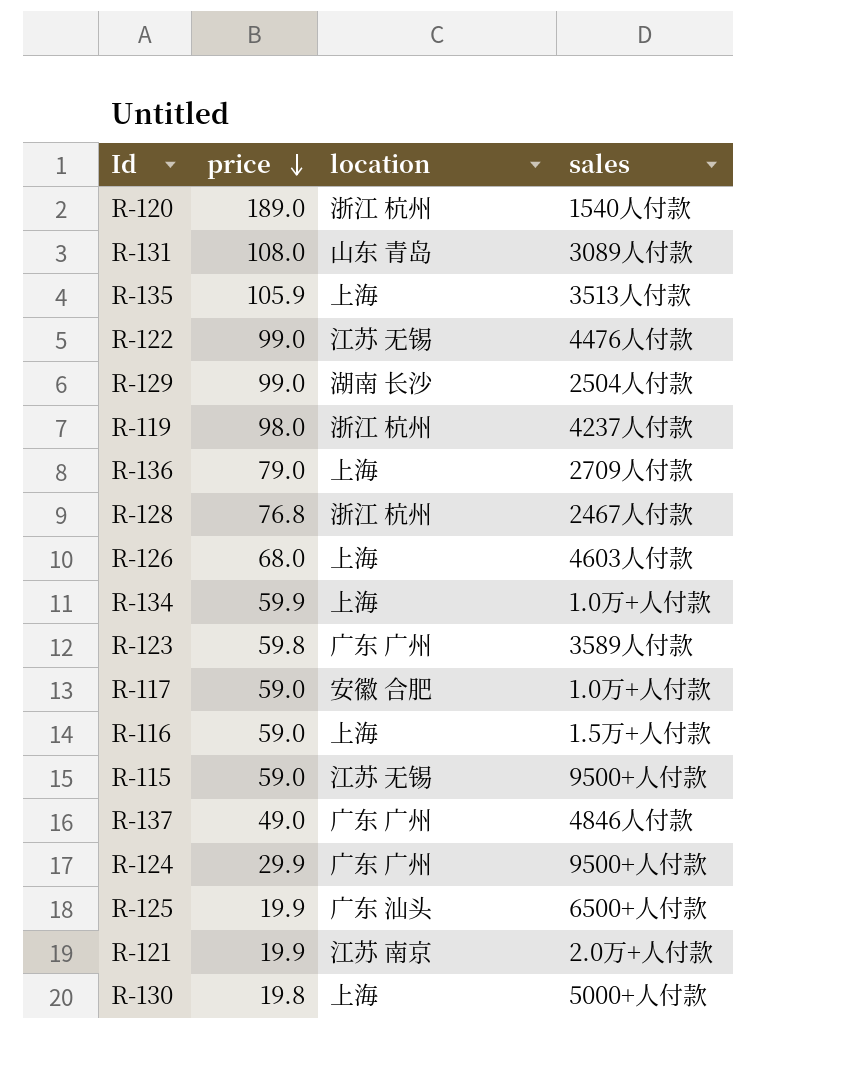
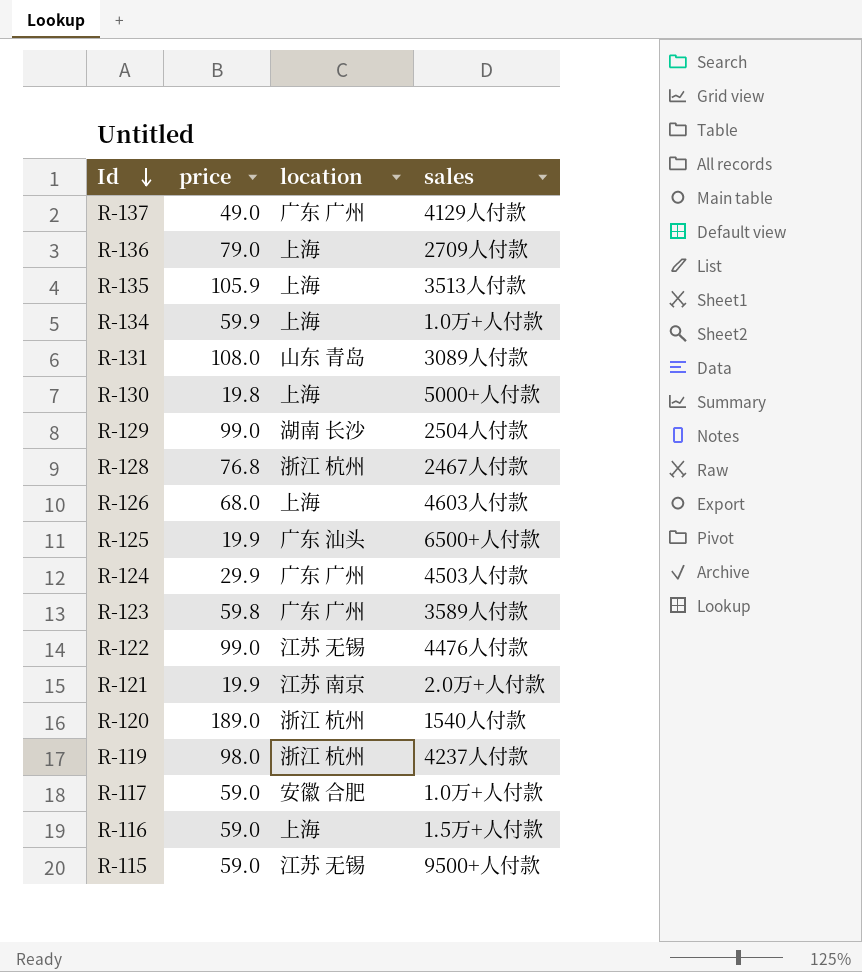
row order: price descending -> Id descending
R-137 | sales: 4846人付款 -> 4129人付款
R-124 | sales: 9500+人付款 -> 4503人付款

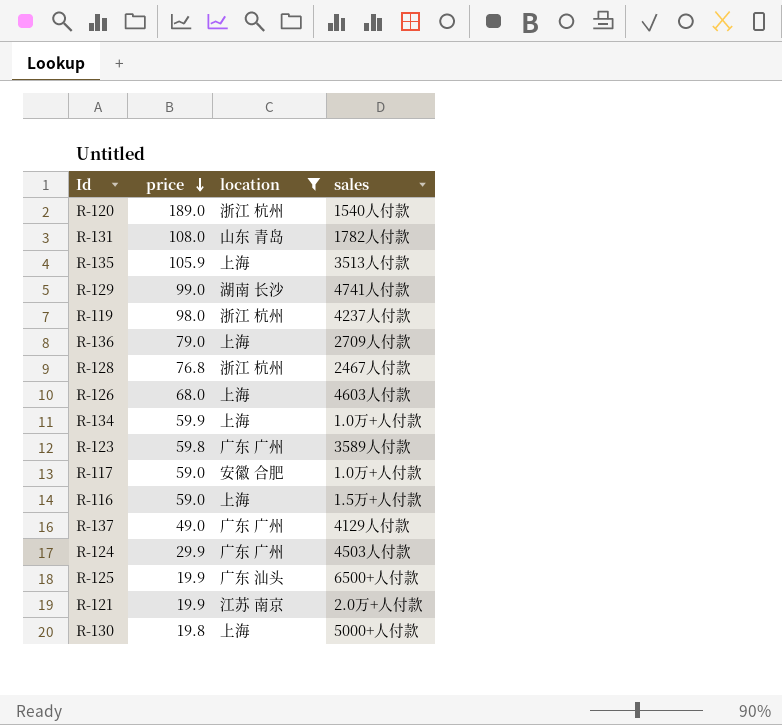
filter: none -> location != 江苏 无锡
row order: Id descending -> price descending
R-131 | sales: 3089人付款 -> 1782人付款
R-129 | sales: 2504人付款 -> 4741人付款

